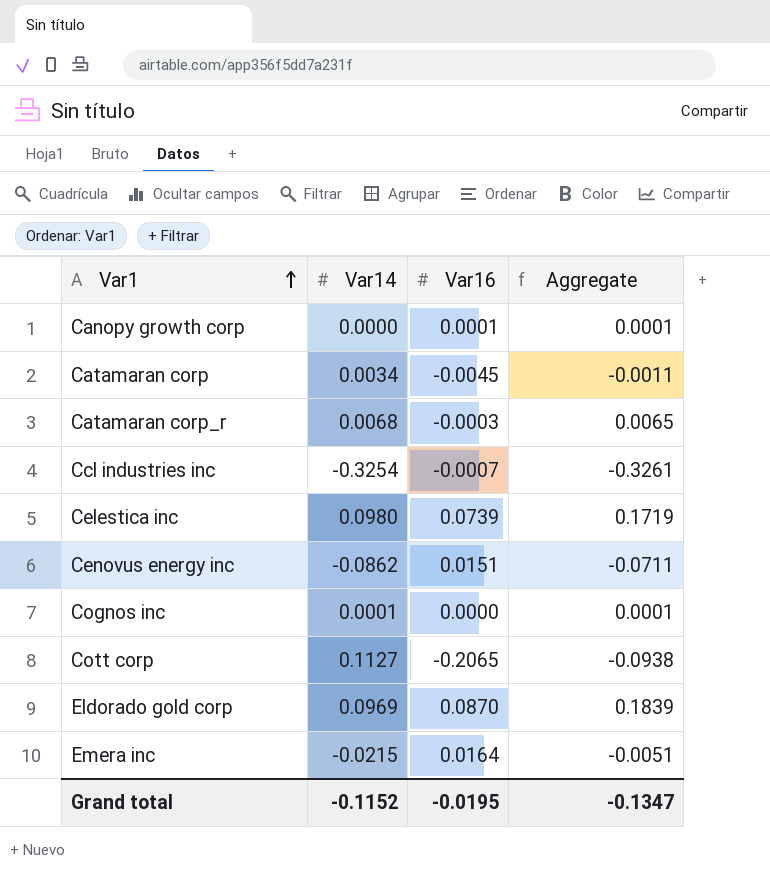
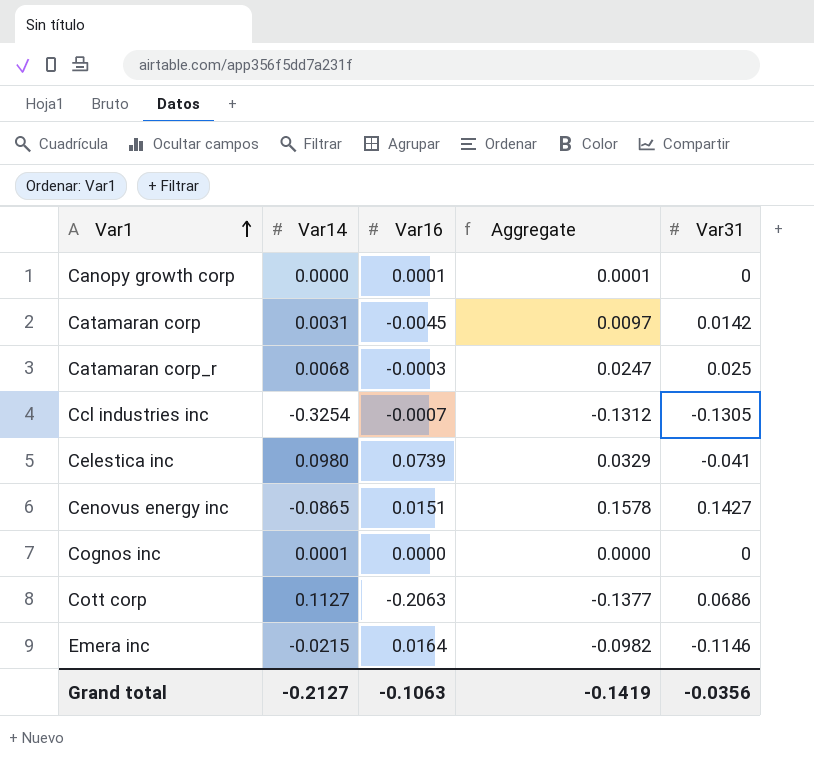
column Aggregate | formula: [Var14] + [Var16] -> [Var16] + [Var31]
column Var31 | position: none -> 5
row Eldorado gold corp: 0.0969 | 0.0870 | 0.1839 -> none
Catamaran corp | Var14: 0.0034 -> 0.0031
Cenovus energy inc | Var14: -0.0862 -> -0.0865
Cott corp | Var16: -0.2065 -> -0.2063
Grand total | Var14: -0.1152 -> -0.2127
Grand total | Var16: -0.0195 -> -0.1063
Grand total | Aggregate: -0.1347 -> -0.1419

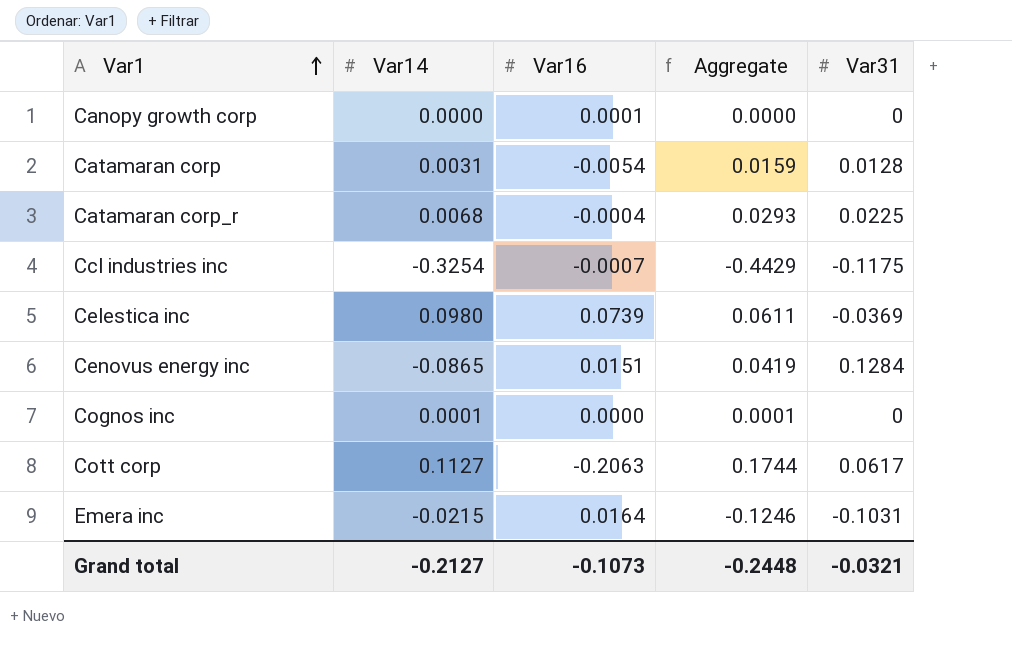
column Aggregate | formula: [Var16] + [Var31] -> [Var14] + [Var31]
Catamaran corp | Var16: -0.0045 -> -0.0054
Catamaran corp | Var31: 0.0142 -> 0.0128
Catamaran corp_r | Var16: -0.0003 -> -0.0004
Catamaran corp_r | Var31: 0.025 -> 0.0225
Ccl industries inc | Var31: -0.1305 -> -0.1175
Celestica inc | Var31: -0.041 -> -0.0369
Cenovus energy inc | Var31: 0.1427 -> 0.1284
Cott corp | Var31: 0.0686 -> 0.0617
Emera inc | Var31: -0.1146 -> -0.1031
Grand total | Var16: -0.1063 -> -0.1073
Grand total | Aggregate: -0.1419 -> -0.2448
Grand total | Var31: -0.0356 -> -0.0321

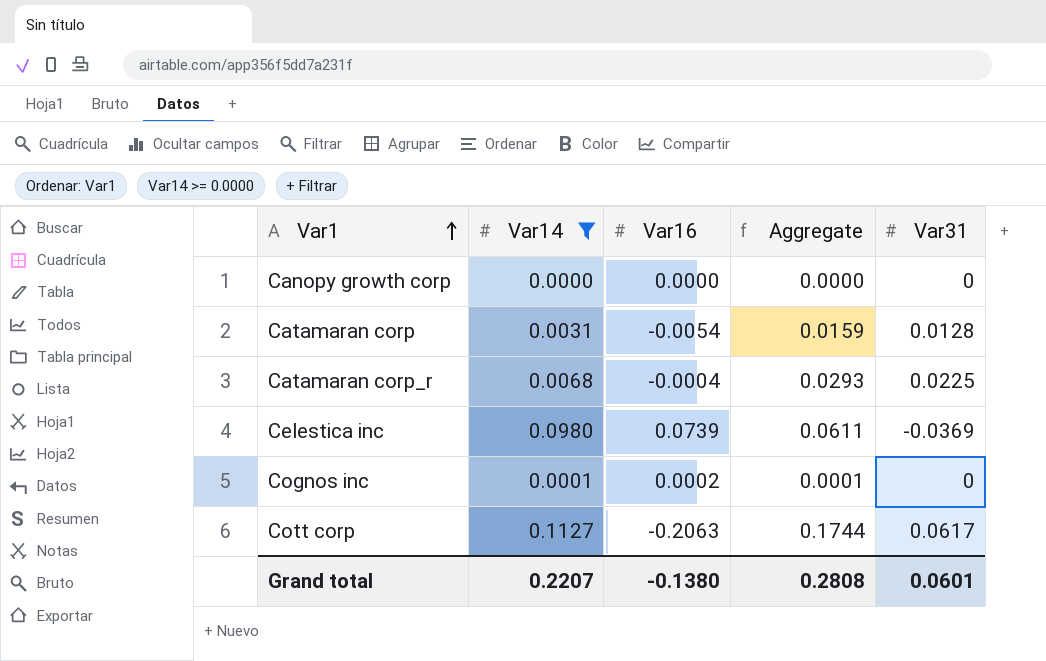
filter: none -> Var14 >= 0.0000
Canopy growth corp | Var16: 0.0001 -> 0.0000
Cognos inc | Var16: 0.0000 -> 0.0002
Grand total | Var14: -0.2127 -> 0.2207
Grand total | Var16: -0.1073 -> -0.1380
Grand total | Aggregate: -0.2448 -> 0.2808
Grand total | Var31: -0.0321 -> 0.0601

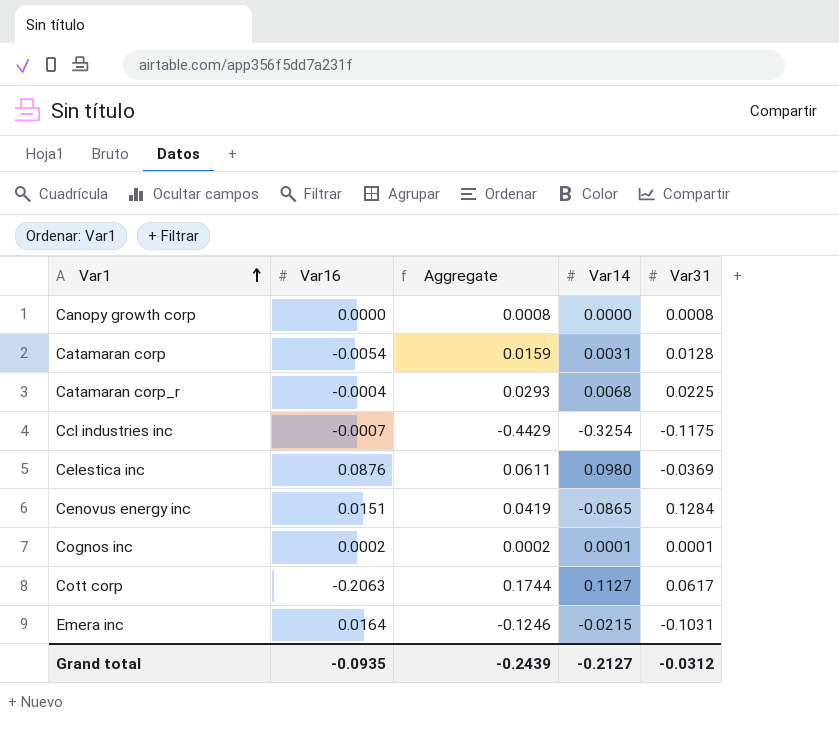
filter: Var14 >= 0.0000 -> none
column Var14 | position: 2 -> 4
Canopy growth corp | Aggregate: 0.0000 -> 0.0008
Canopy growth corp | Var31: 0 -> 0.0008
Celestica inc | Var16: 0.0739 -> 0.0876
Cognos inc | Aggregate: 0.0001 -> 0.0002
Cognos inc | Var31: 0 -> 0.0001
Grand total | Var16: -0.1380 -> -0.0935
Grand total | Aggregate: 0.2808 -> -0.2439
Grand total | Var14: 0.2207 -> -0.2127
Grand total | Var31: 0.0601 -> -0.0312

